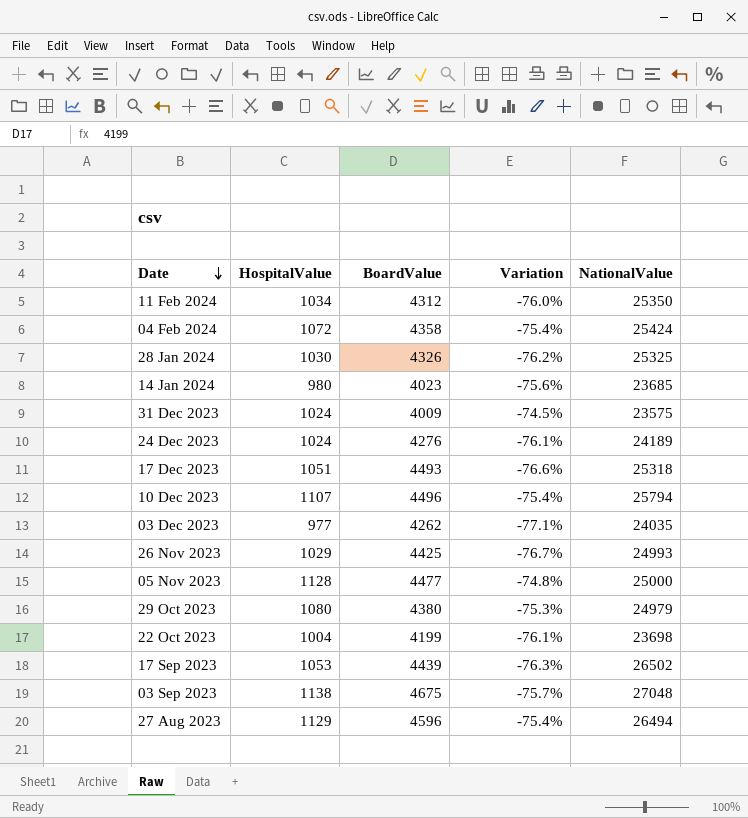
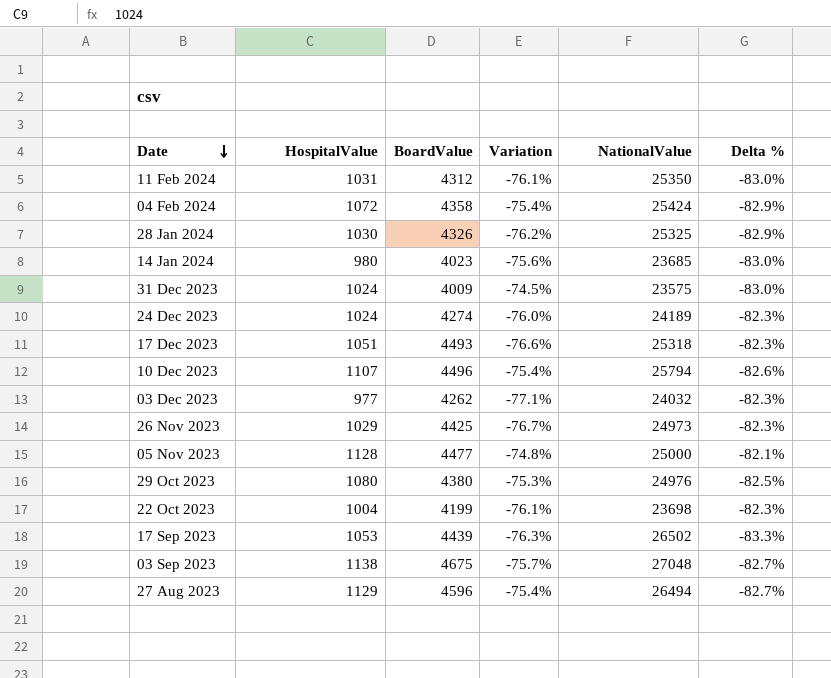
column Delta % | formula: none -> ([BoardValue] - [NationalValue]) / [NationalValue]
11 Feb 2024 | HospitalValue: 1034 -> 1031
11 Feb 2024 | Variation: -76.0% -> -76.1%
24 Dec 2023 | BoardValue: 4276 -> 4274
24 Dec 2023 | Variation: -76.1% -> -76.0%
03 Dec 2023 | NationalValue: 24035 -> 24032
26 Nov 2023 | NationalValue: 24993 -> 24973
29 Oct 2023 | NationalValue: 24979 -> 24976

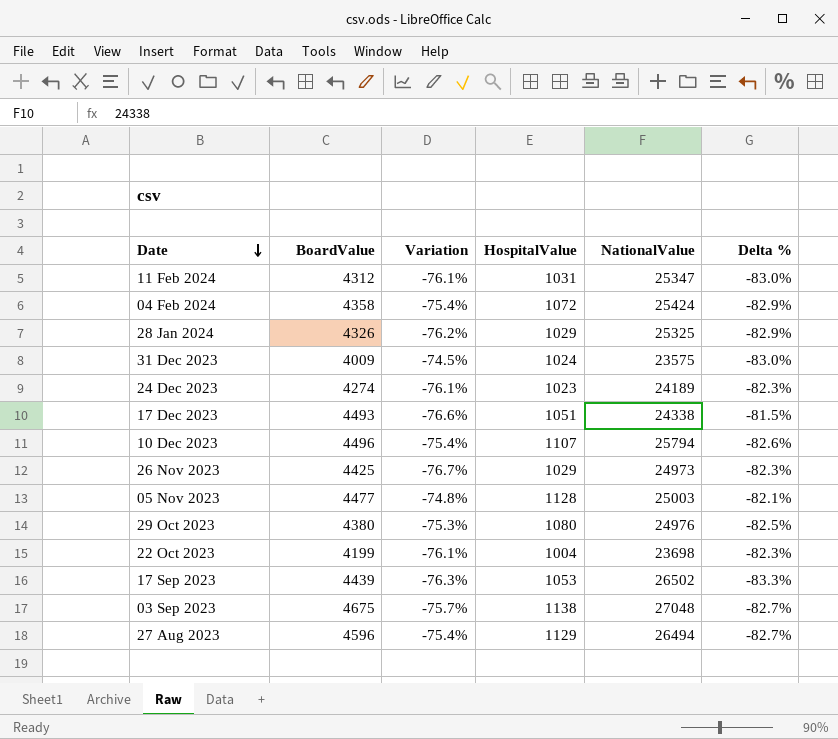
column HospitalValue | position: 2 -> 4
row 14 Jan 2024: 980 | 4023 | -75.6% | 23685 | -83.0% -> none
row 03 Dec 2023: 977 | 4262 | -77.1% | 24032 | -82.3% -> none
11 Feb 2024 | NationalValue: 25350 -> 25347
28 Jan 2024 | HospitalValue: 1030 -> 1029
24 Dec 2023 | Variation: -76.0% -> -76.1%
24 Dec 2023 | HospitalValue: 1024 -> 1023
17 Dec 2023 | NationalValue: 25318 -> 24338
17 Dec 2023 | Delta %: -82.3% -> -81.5%
05 Nov 2023 | NationalValue: 25000 -> 25003

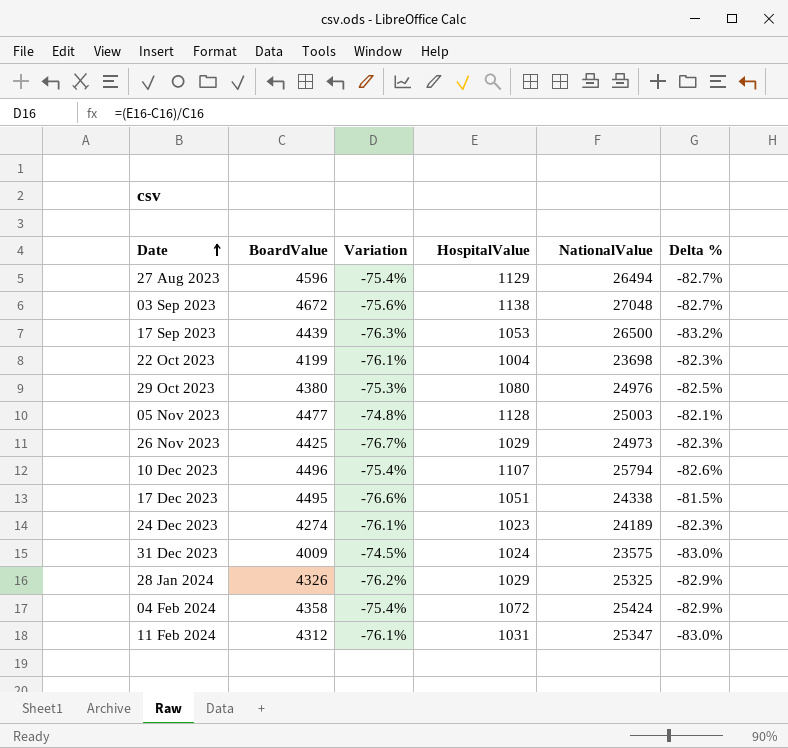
row order: Date descending -> Date ascending
03 Sep 2023 | BoardValue: 4675 -> 4672
03 Sep 2023 | Variation: -75.7% -> -75.6%
17 Sep 2023 | NationalValue: 26502 -> 26500
17 Sep 2023 | Delta %: -83.3% -> -83.2%
17 Dec 2023 | BoardValue: 4493 -> 4495

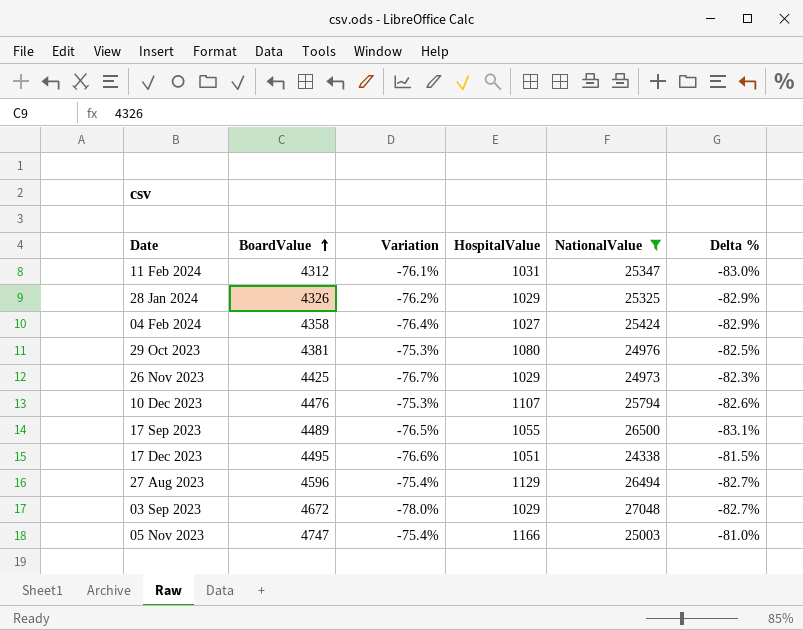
filter: none -> NationalValue >= 24338
row order: Date ascending -> BoardValue ascending
04 Feb 2024 | Variation: -75.4% -> -76.4%
04 Feb 2024 | HospitalValue: 1072 -> 1027
29 Oct 2023 | BoardValue: 4380 -> 4381
10 Dec 2023 | BoardValue: 4496 -> 4476
10 Dec 2023 | Variation: -75.4% -> -75.3%
17 Sep 2023 | BoardValue: 4439 -> 4489
17 Sep 2023 | Variation: -76.3% -> -76.5%
17 Sep 2023 | HospitalValue: 1053 -> 1055
17 Sep 2023 | Delta %: -83.2% -> -83.1%
03 Sep 2023 | Variation: -75.6% -> -78.0%
03 Sep 2023 | HospitalValue: 1138 -> 1029
05 Nov 2023 | BoardValue: 4477 -> 4747
05 Nov 2023 | Variation: -74.8% -> -75.4%
05 Nov 2023 | HospitalValue: 1128 -> 1166
05 Nov 2023 | Delta %: -82.1% -> -81.0%

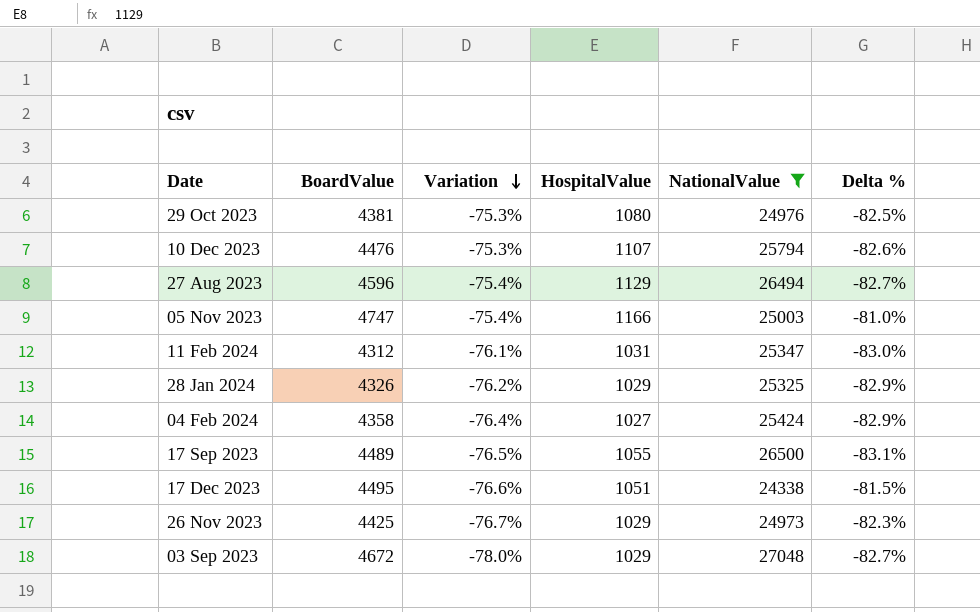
row order: BoardValue ascending -> Variation descending

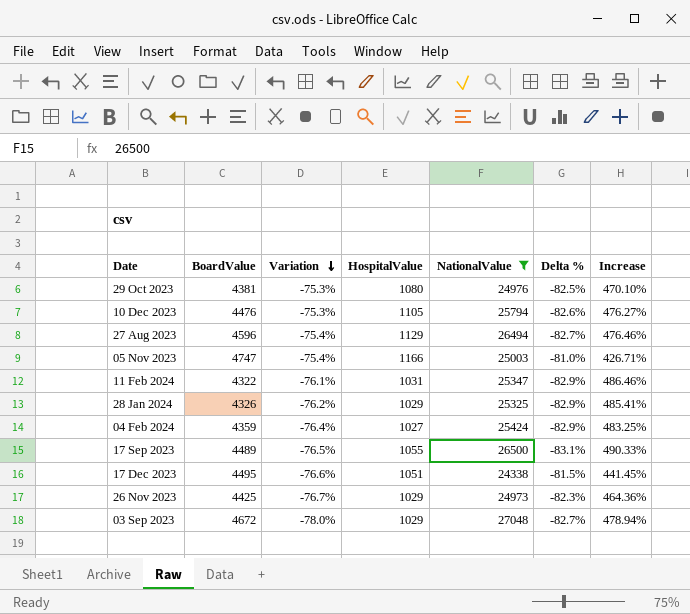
column Increase | formula: none -> ([NationalValue] - [BoardValue]) / [BoardValue]
10 Dec 2023 | HospitalValue: 1107 -> 1105
11 Feb 2024 | BoardValue: 4312 -> 4322
11 Feb 2024 | Delta %: -83.0% -> -82.9%
04 Feb 2024 | BoardValue: 4358 -> 4359

